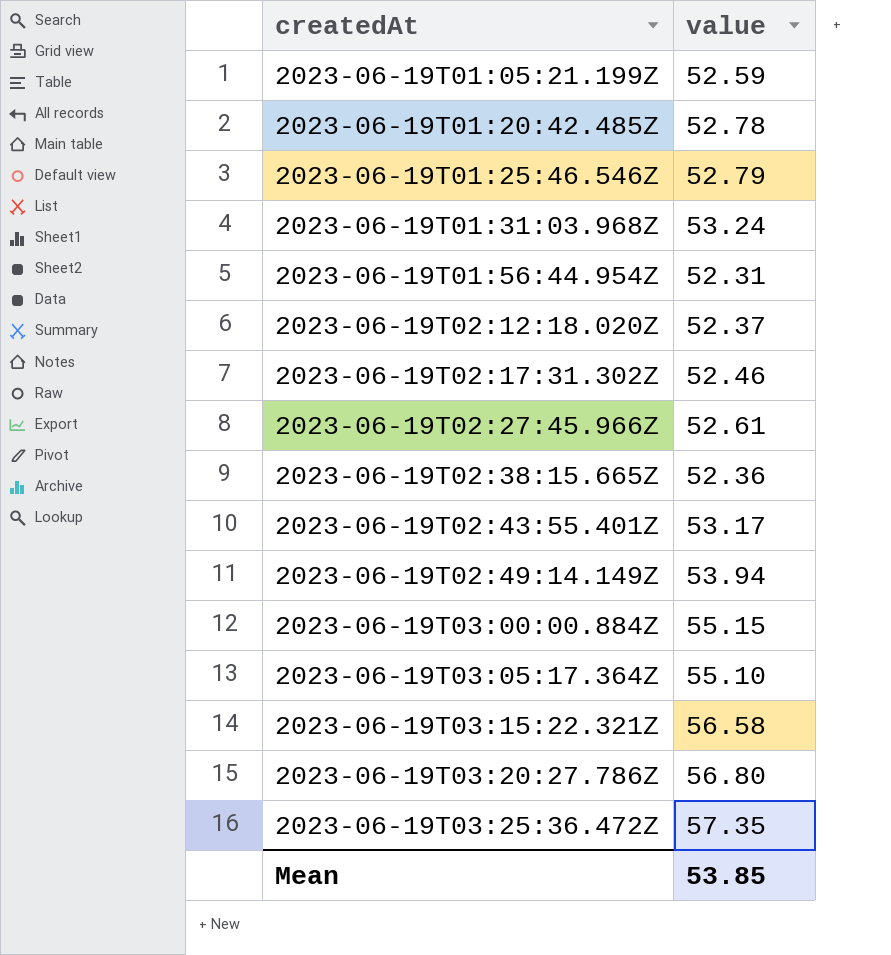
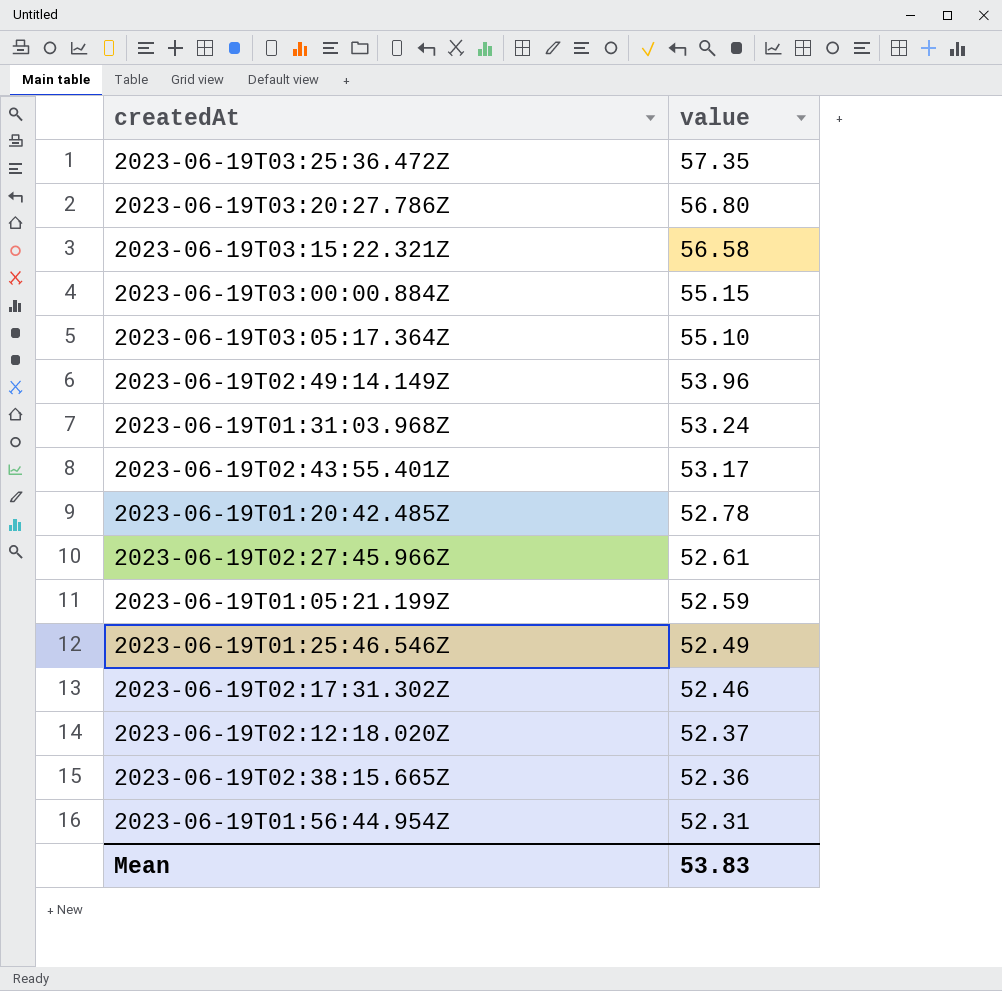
row order: createdAt ascending -> value descending
2023-06-19T02:49:14.149Z | value: 53.94 -> 53.96
2023-06-19T01:25:46.546Z | value: 52.79 -> 52.49
Mean | value: 53.85 -> 53.83

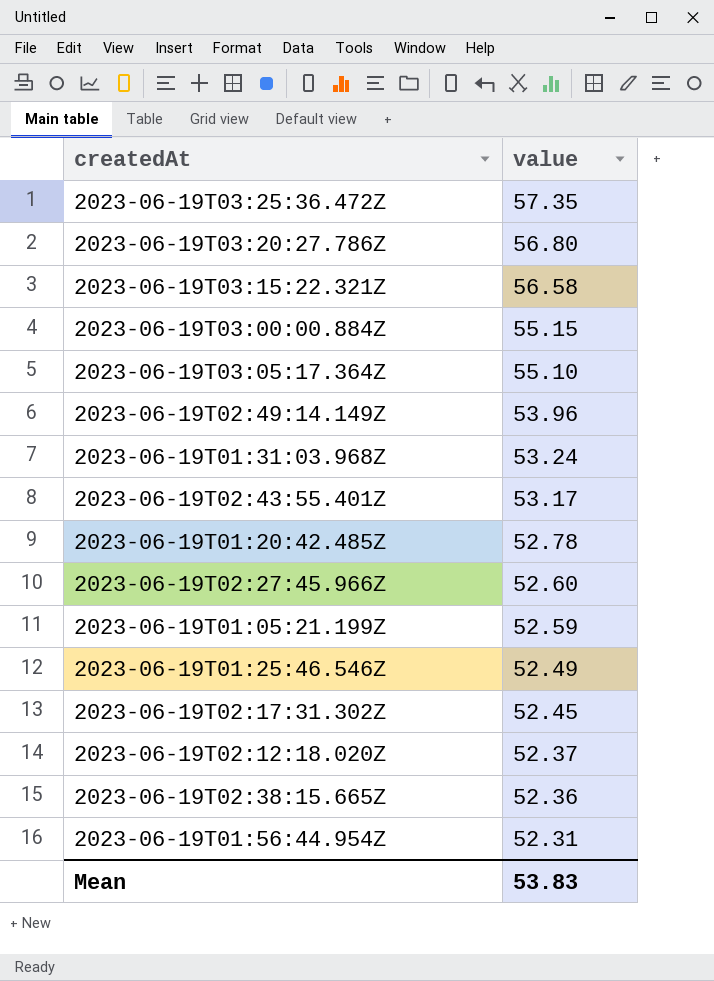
2023-06-19T02:27:45.966Z | value: 52.61 -> 52.60
2023-06-19T02:17:31.302Z | value: 52.46 -> 52.45

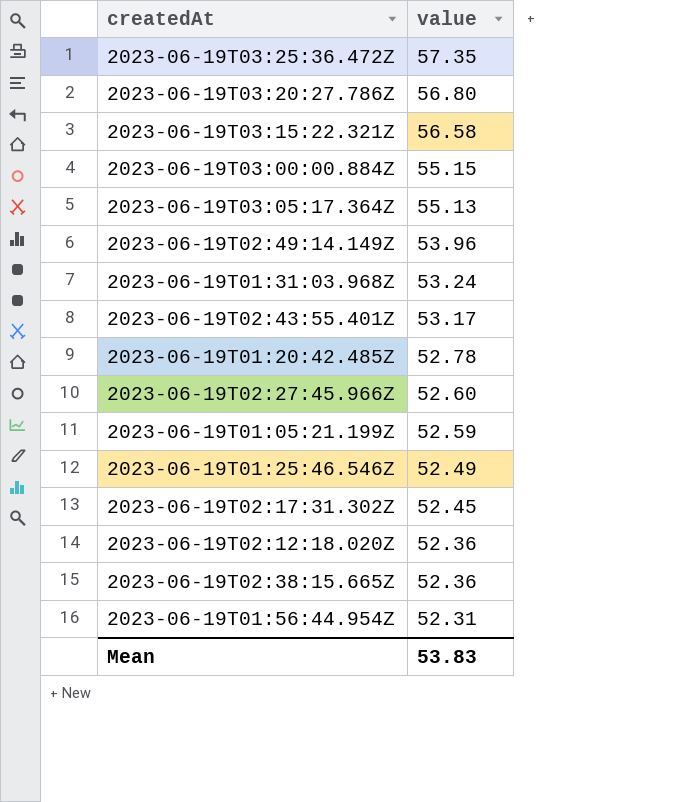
2023-06-19T03:05:17.364Z | value: 55.10 -> 55.13
2023-06-19T02:12:18.020Z | value: 52.37 -> 52.36

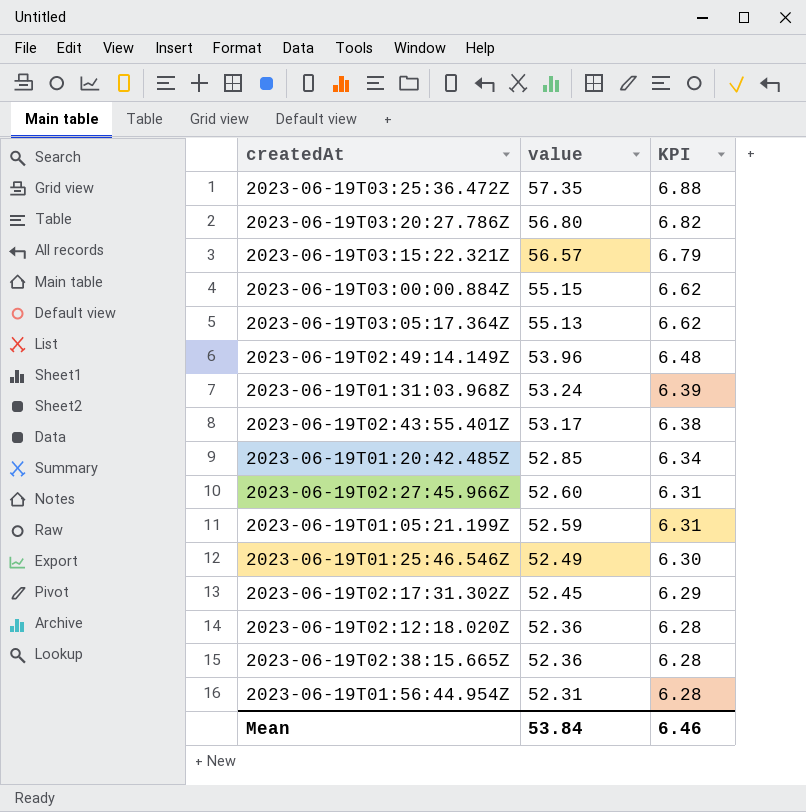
column KPI | formula: none -> [value] * 0.12
2023-06-19T03:15:22.321Z | value: 56.58 -> 56.57
2023-06-19T01:20:42.485Z | value: 52.78 -> 52.85
Mean | value: 53.83 -> 53.84

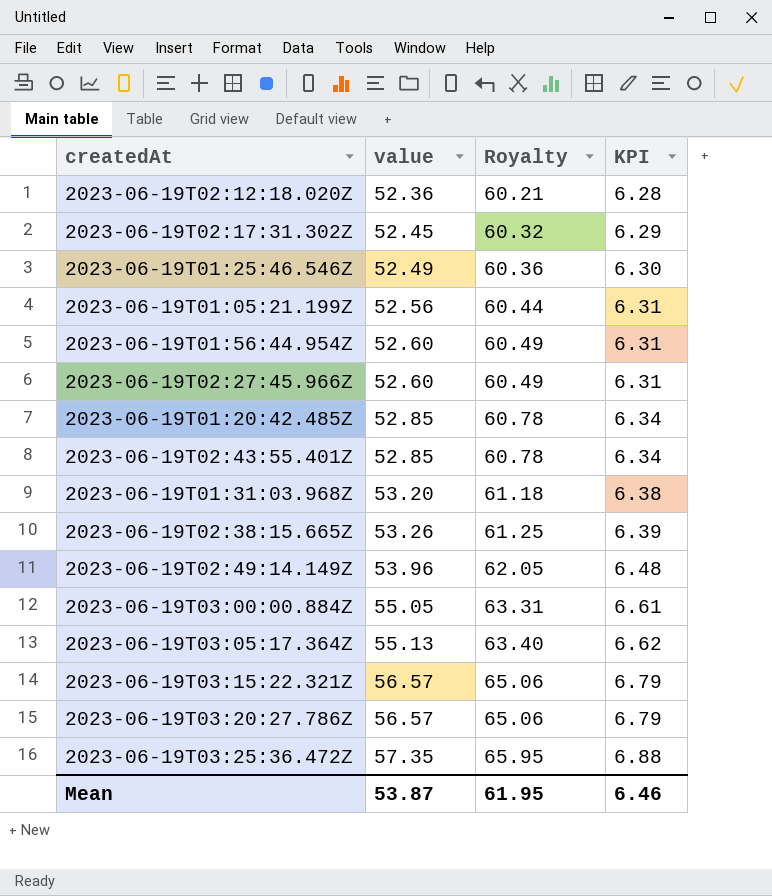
row order: value descending -> value ascending
column Royalty | formula: none -> [value] * 1.15
2023-06-19T01:05:21.199Z | value: 52.59 -> 52.56
2023-06-19T01:56:44.954Z | value: 52.31 -> 52.60
2023-06-19T01:56:44.954Z | KPI: 6.28 -> 6.31
2023-06-19T02:43:55.401Z | value: 53.17 -> 52.85
2023-06-19T02:43:55.401Z | KPI: 6.38 -> 6.34
2023-06-19T01:31:03.968Z | value: 53.24 -> 53.20
2023-06-19T01:31:03.968Z | KPI: 6.39 -> 6.38
2023-06-19T02:38:15.665Z | value: 52.36 -> 53.26
2023-06-19T02:38:15.665Z | KPI: 6.28 -> 6.39
2023-06-19T03:00:00.884Z | value: 55.15 -> 55.05
2023-06-19T03:00:00.884Z | KPI: 6.62 -> 6.61
2023-06-19T03:20:27.786Z | value: 56.80 -> 56.57
2023-06-19T03:20:27.786Z | KPI: 6.82 -> 6.79
Mean | value: 53.84 -> 53.87

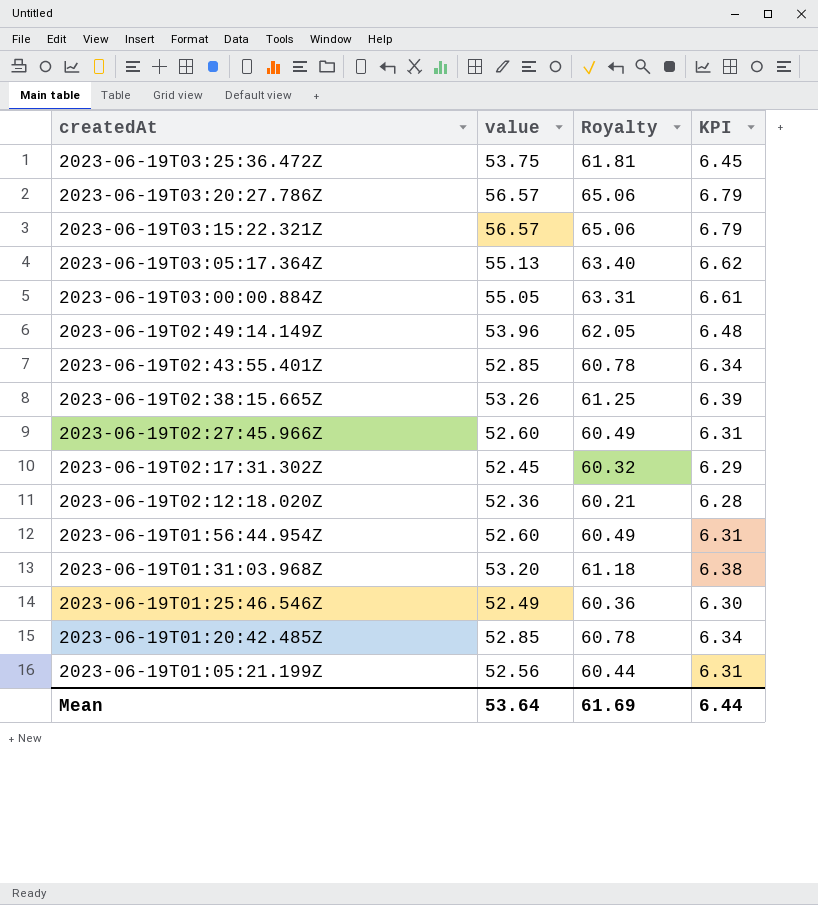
row order: value ascending -> createdAt descending
2023-06-19T03:25:36.472Z | value: 57.35 -> 53.75
2023-06-19T03:25:36.472Z | Royalty: 65.95 -> 61.81
2023-06-19T03:25:36.472Z | KPI: 6.88 -> 6.45
Mean | value: 53.87 -> 53.64
Mean | Royalty: 61.95 -> 61.69
Mean | KPI: 6.46 -> 6.44

